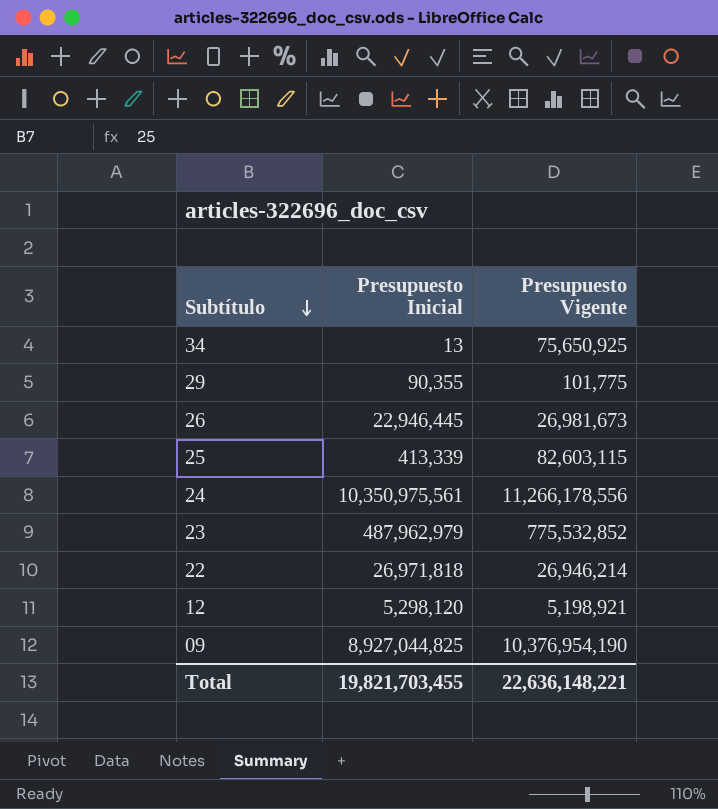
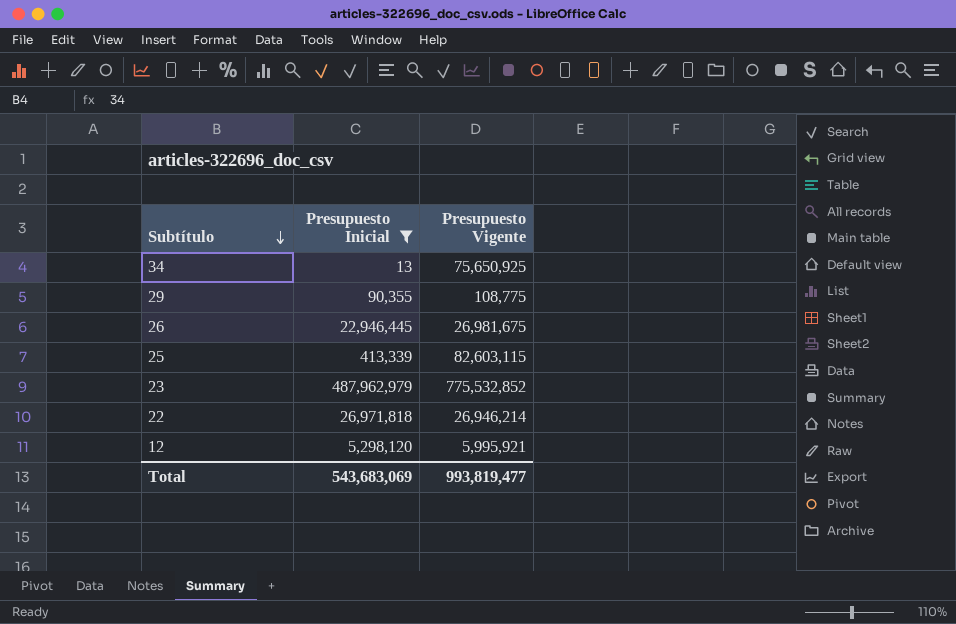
filter: none -> Presupuesto Inicial <= 487,962,979
29 | Presupuesto Vigente: 101,775 -> 108,775
26 | Presupuesto Vigente: 26,981,673 -> 26,981,675
12 | Presupuesto Vigente: 5,198,921 -> 5,995,921
Total | Presupuesto Inicial: 19,821,703,455 -> 543,683,069
Total | Presupuesto Vigente: 22,636,148,221 -> 993,819,477

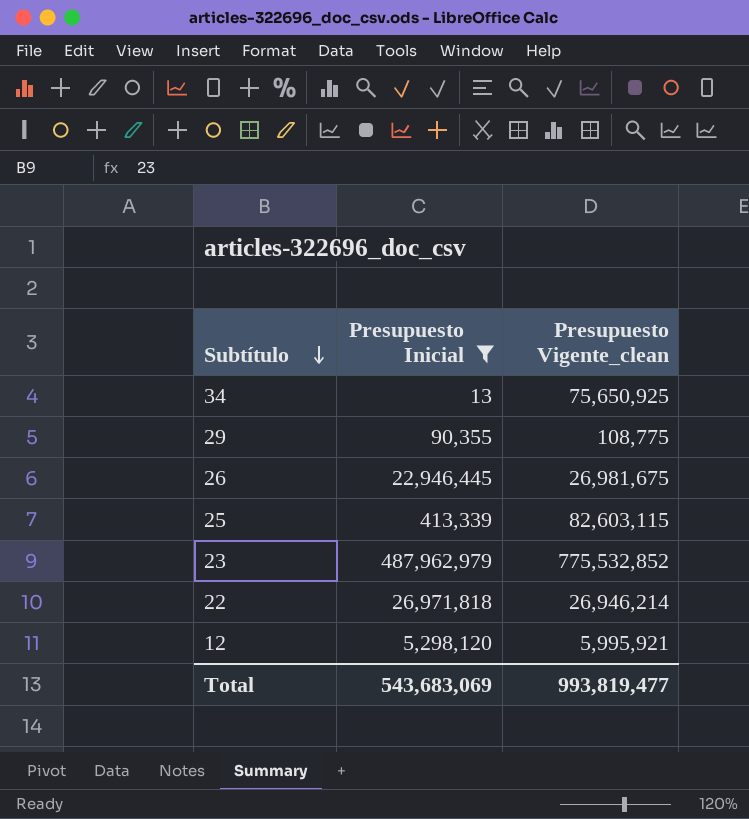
column name: Presupuesto Vigente -> Presupuesto Vigente_clean

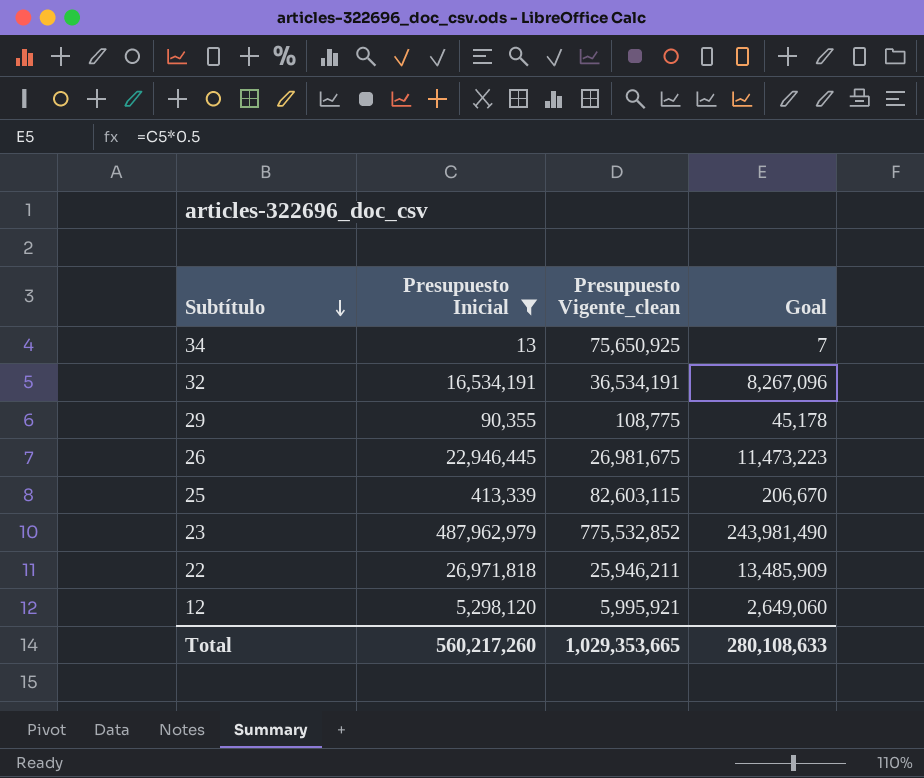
column Goal | formula: none -> [Presupuesto Inicial] * 0.5
row 32: none -> 16,534,191 | 36,534,191 | 8,267,096
22 | Presupuesto Vigente_clean: 26,946,214 -> 25,946,211
Total | Presupuesto Inicial: 543,683,069 -> 560,217,260
Total | Presupuesto Vigente_clean: 993,819,477 -> 1,029,353,665

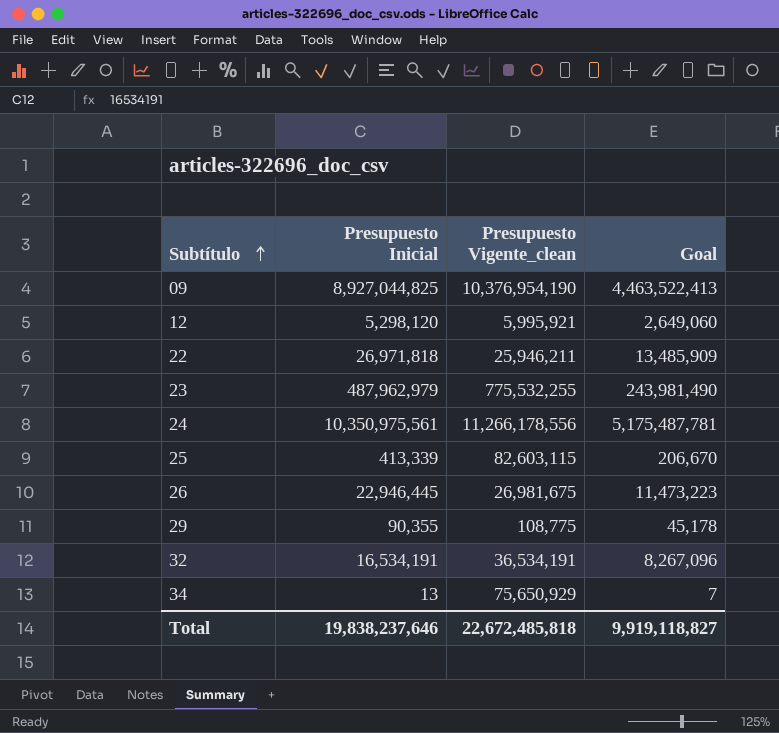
filter: Presupuesto Inicial <= 487,962,979 -> none
row order: Subtítulo descending -> Subtítulo ascending
23 | Presupuesto Vigente_clean: 775,532,852 -> 775,532,255
34 | Presupuesto Vigente_clean: 75,650,925 -> 75,650,929
Total | Presupuesto Inicial: 560,217,260 -> 19,838,237,646
Total | Presupuesto Vigente_clean: 1,029,353,665 -> 22,672,485,818
Total | Goal: 280,108,633 -> 9,919,118,827

